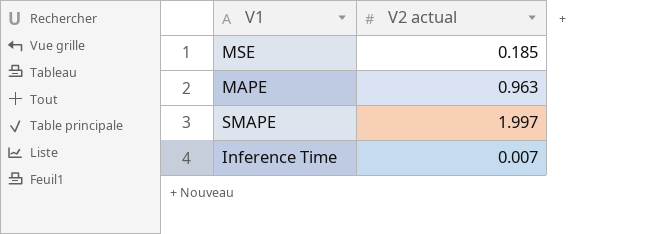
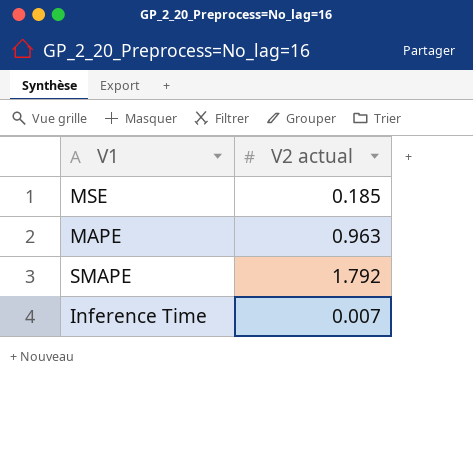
SMAPE | V2 actual: 1.997 -> 1.792

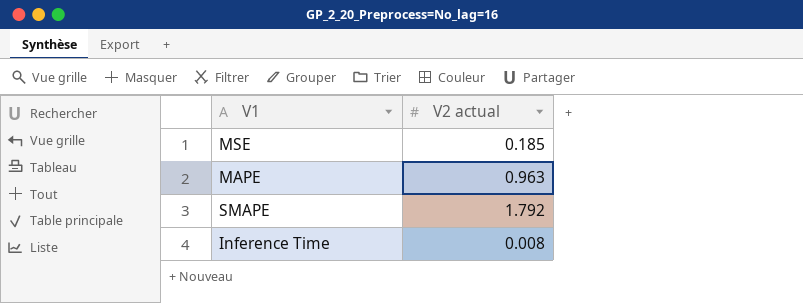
Inference Time | V2 actual: 0.007 -> 0.008

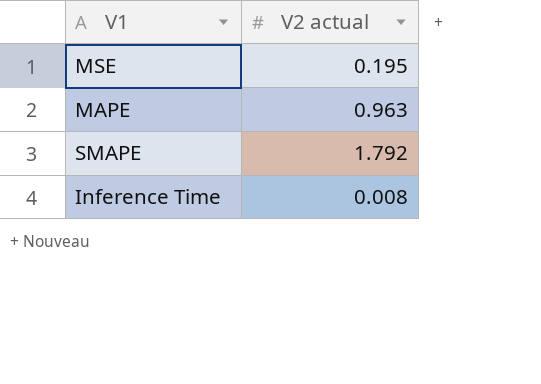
MSE | V2 actual: 0.185 -> 0.195

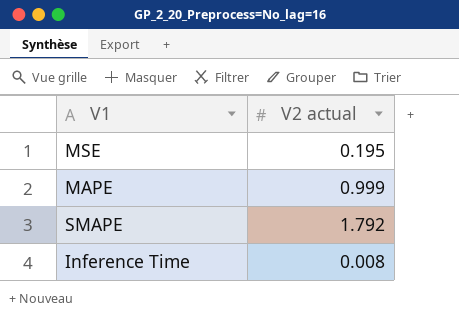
MAPE | V2 actual: 0.963 -> 0.999

